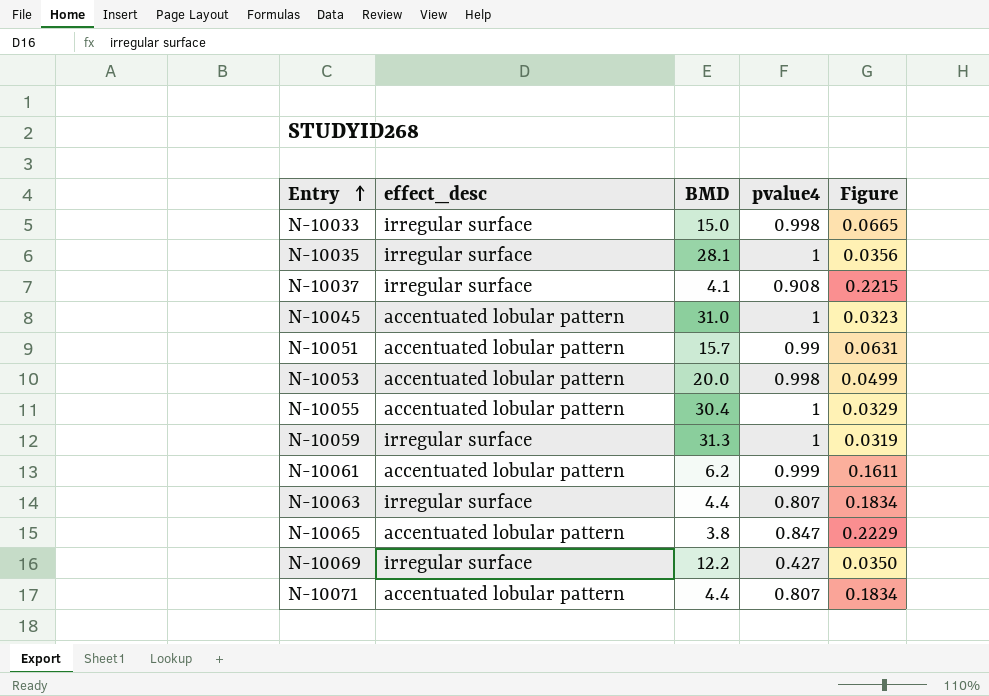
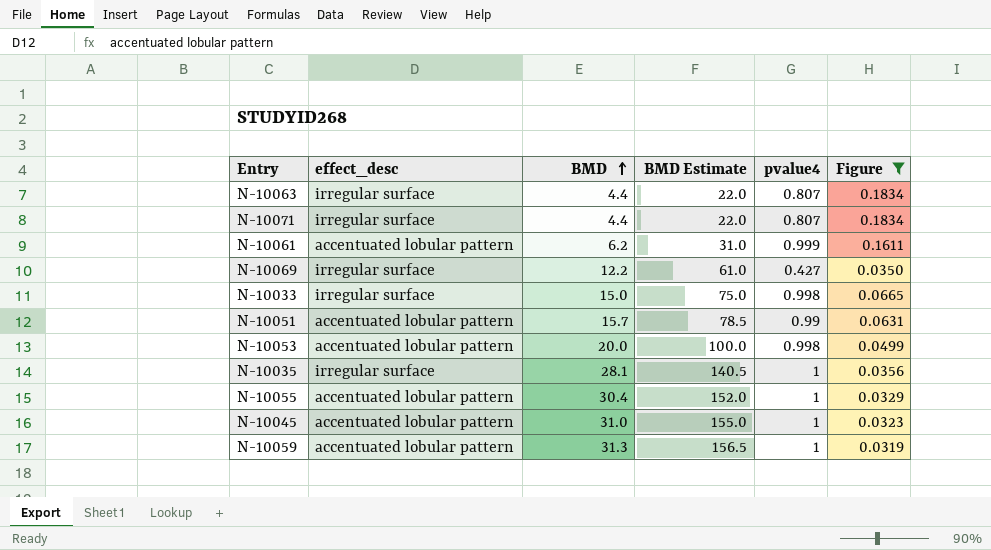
filter: none -> Figure <= 0.1834
row order: Entry ascending -> BMD ascending
column BMD Estimate | formula: none -> [BMD] * 5
N-10071 | effect_desc: accentuated lobular pattern -> irregular surface
N-10059 | effect_desc: irregular surface -> accentuated lobular pattern

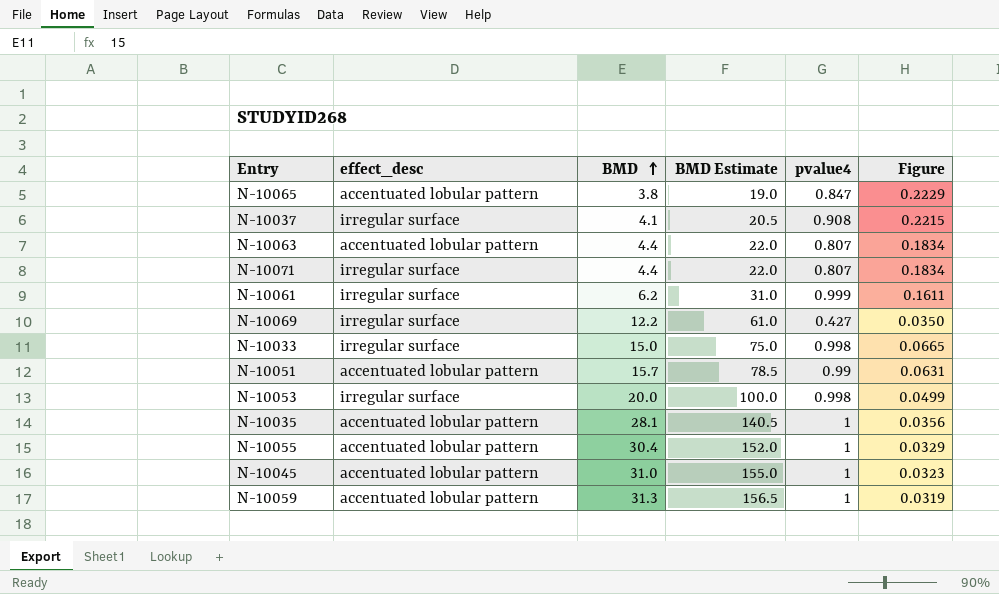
filter: Figure <= 0.1834 -> none
N-10063 | effect_desc: irregular surface -> accentuated lobular pattern
N-10061 | effect_desc: accentuated lobular pattern -> irregular surface
N-10053 | effect_desc: accentuated lobular pattern -> irregular surface
N-10035 | effect_desc: irregular surface -> accentuated lobular pattern

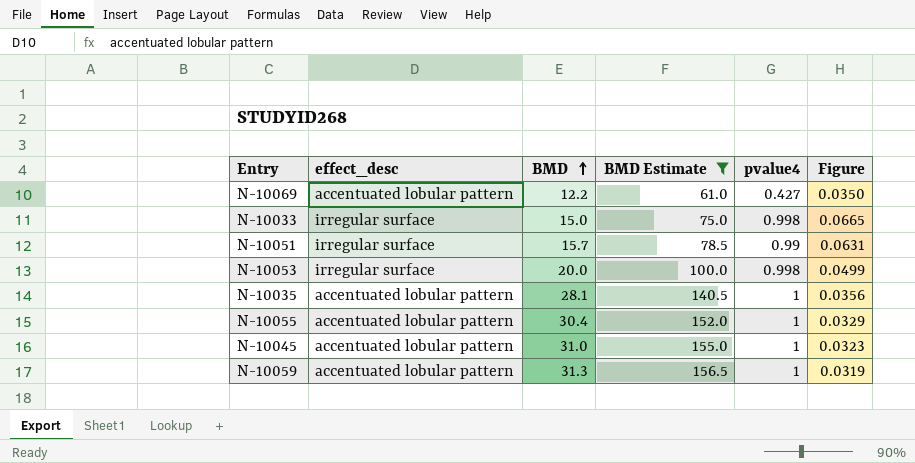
filter: none -> BMD Estimate >= 61.0
N-10069 | effect_desc: irregular surface -> accentuated lobular pattern
N-10051 | effect_desc: accentuated lobular pattern -> irregular surface

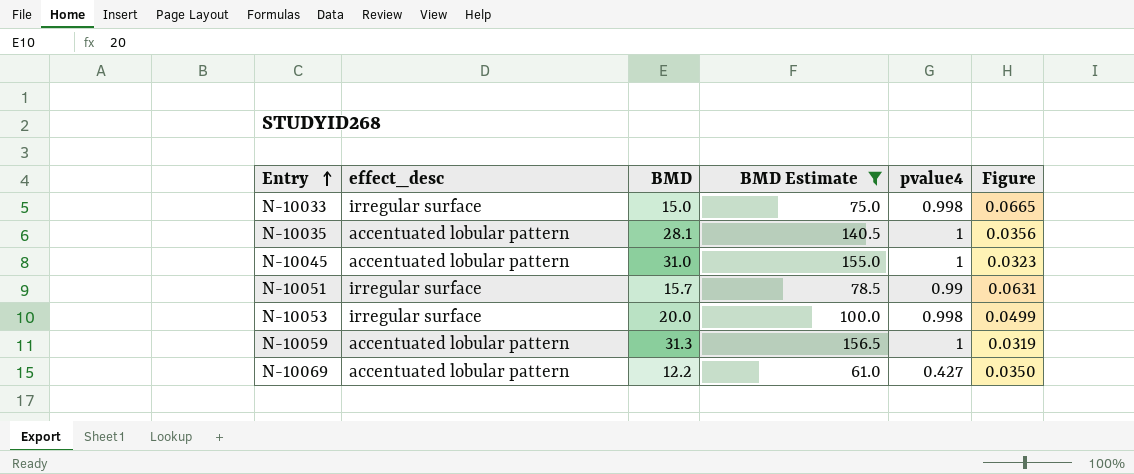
row order: BMD ascending -> Entry ascending
row N-10055: accentuated lobular pattern | 30.4 | 152.0 | 1 | 0.0329 -> none

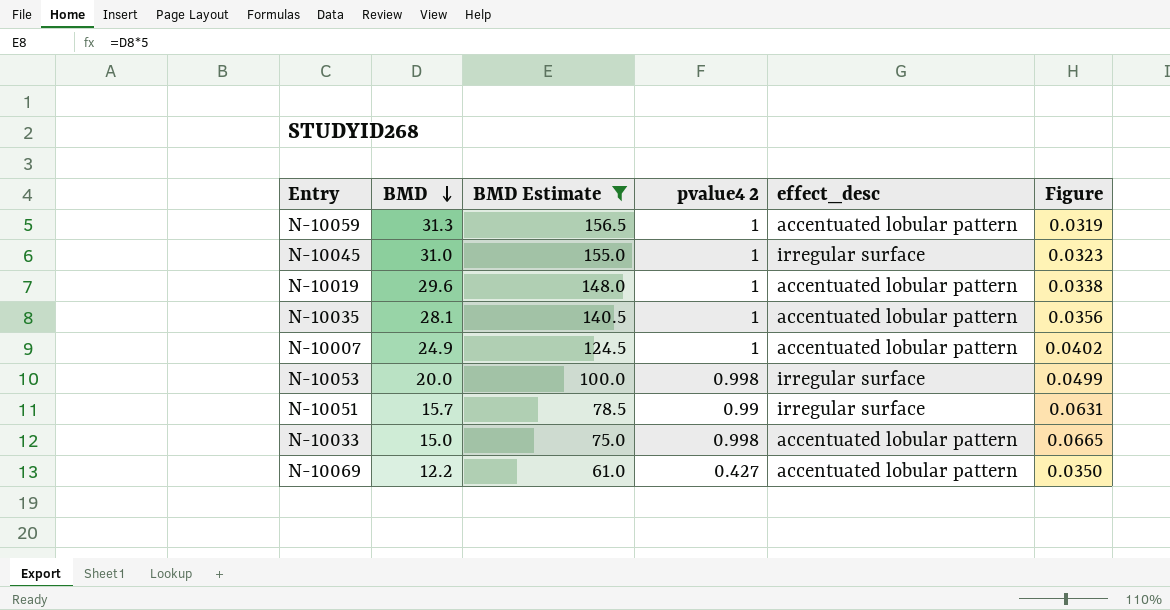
row order: Entry ascending -> BMD descending
column name: pvalue4 -> pvalue4 2
column effect_desc | position: 2 -> 5
N-10045 | effect_desc: accentuated lobular pattern -> irregular surface
row N-10019: none -> 29.6 | 148.0 | 1 | accentuated lobular pattern | 0.0338
row N-10007: none -> 24.9 | 124.5 | 1 | accentuated lobular pattern | 0.0402
N-10033 | effect_desc: irregular surface -> accentuated lobular pattern

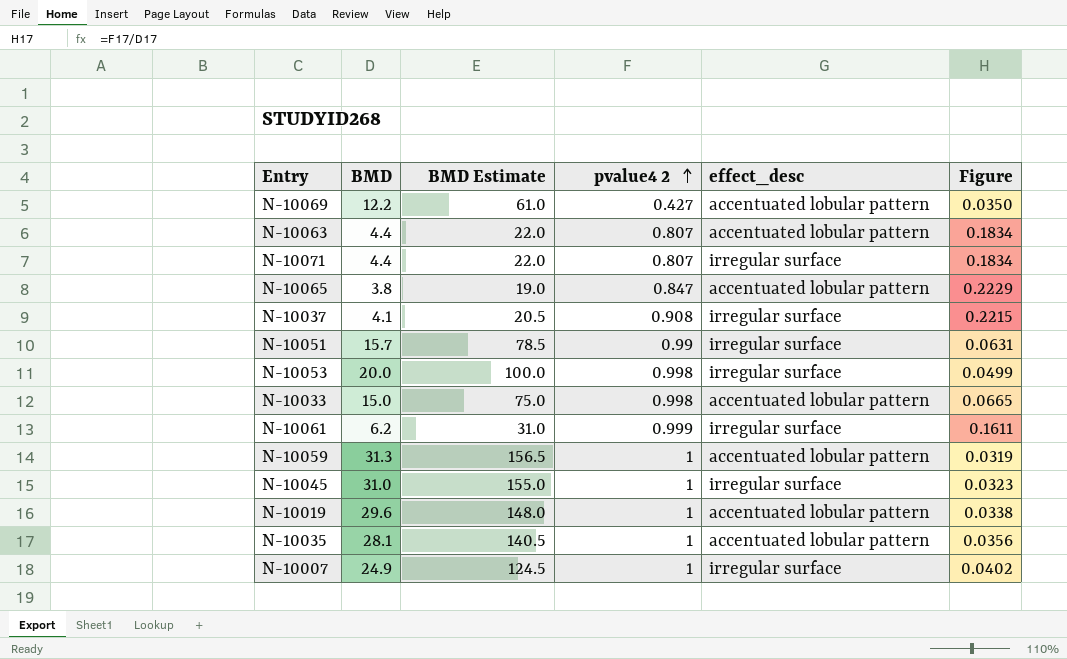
filter: BMD Estimate >= 61.0 -> none
row order: BMD descending -> pvalue4 2 ascending
N-10007 | effect_desc: accentuated lobular pattern -> irregular surface

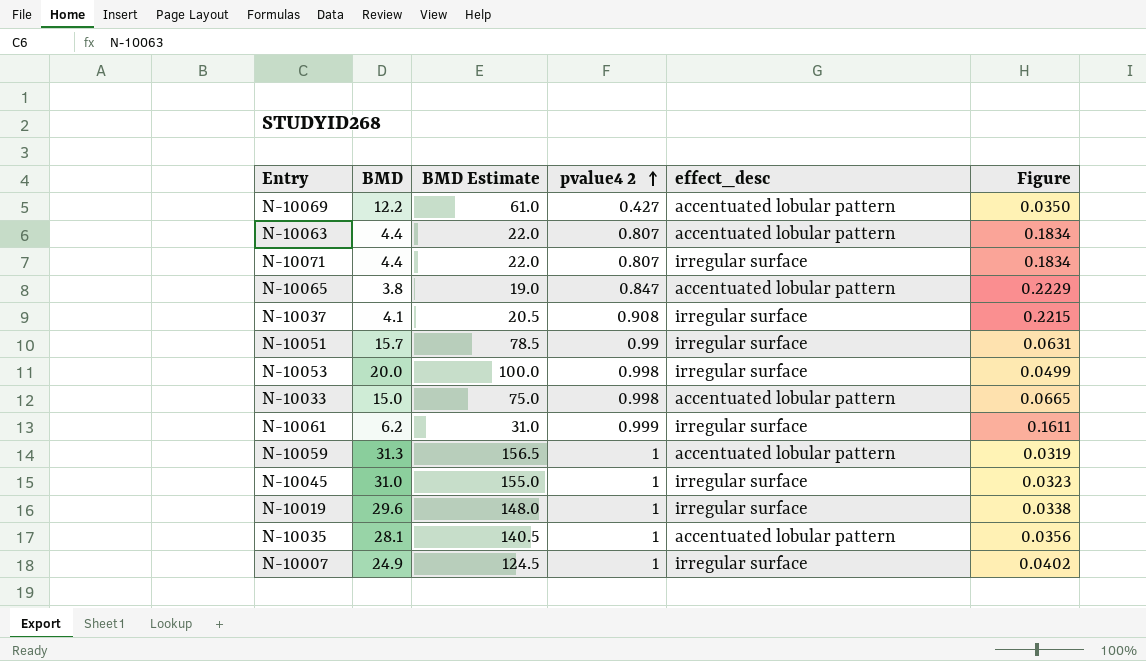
N-10019 | effect_desc: accentuated lobular pattern -> irregular surface

